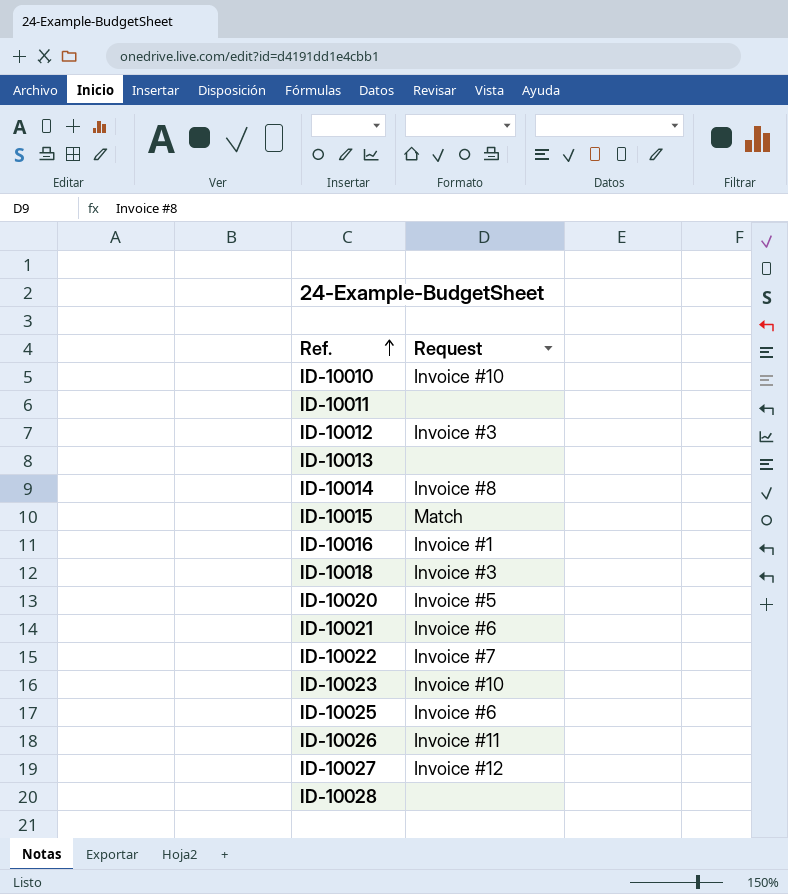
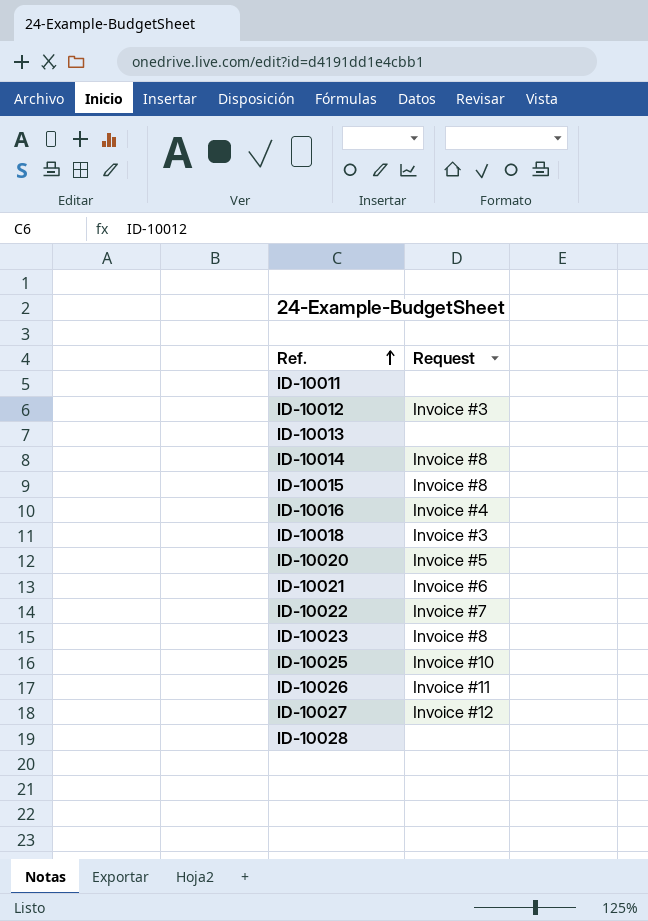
row ID-10010: Invoice #10 -> none
ID-10015 | Request: Match -> Invoice #8
ID-10016 | Request: Invoice #1 -> Invoice #4
ID-10023 | Request: Invoice #10 -> Invoice #8
ID-10025 | Request: Invoice #6 -> Invoice #10

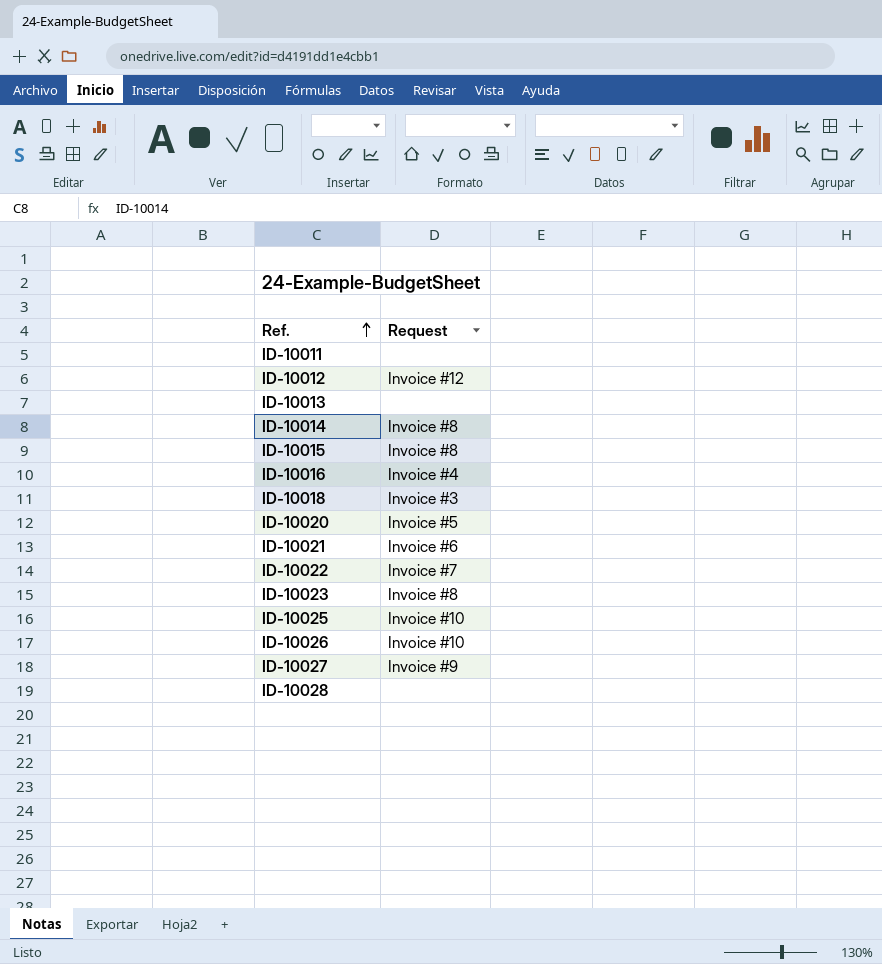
ID-10012 | Request: Invoice #3 -> Invoice #12
ID-10026 | Request: Invoice #11 -> Invoice #10
ID-10027 | Request: Invoice #12 -> Invoice #9

